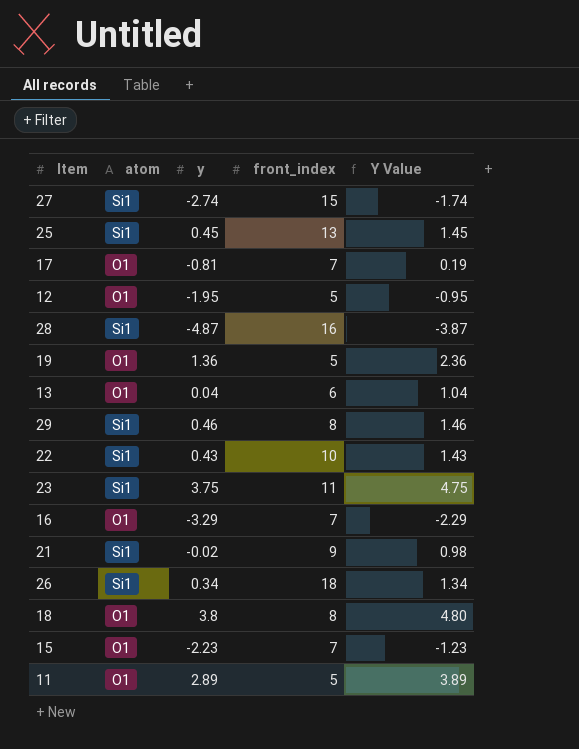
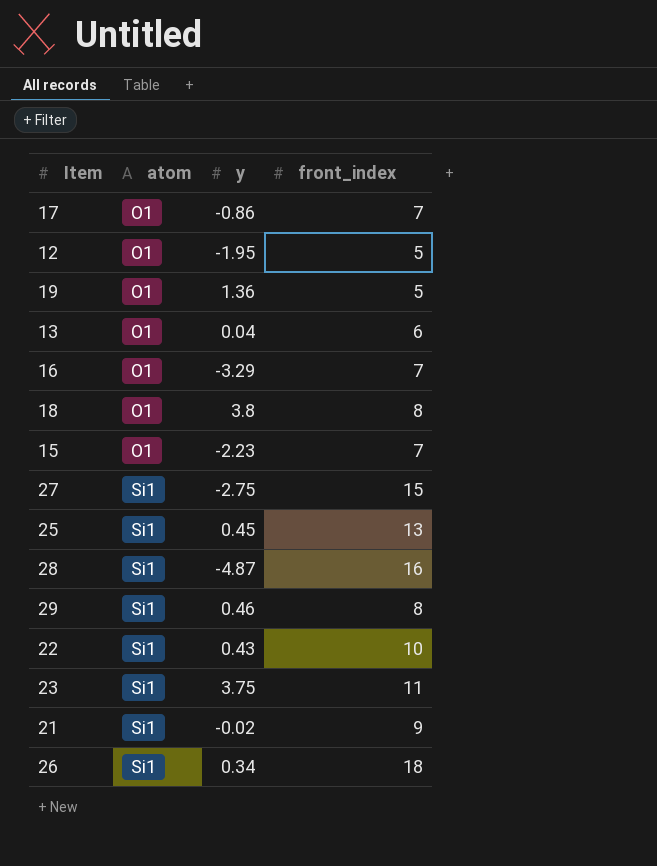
row order: none -> atom ascending
column Y Value | formula: [y] + 1 -> none
row 11: O1 | 2.89 | 5 | 3.89 -> none
17 | y: -0.81 -> -0.86
27 | y: -2.74 -> -2.75

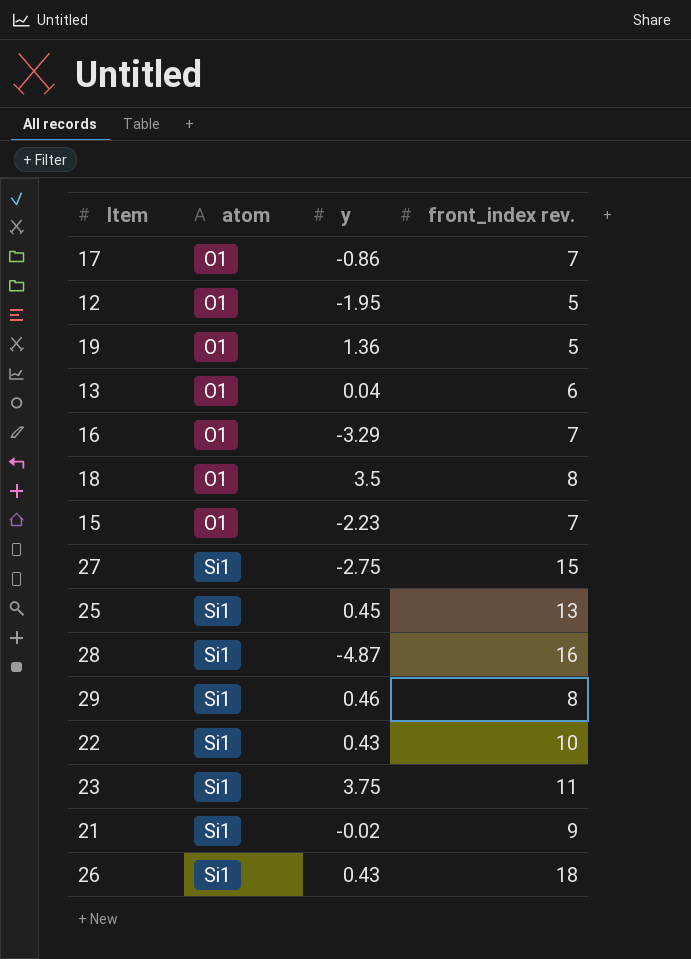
column name: front_index -> front_index rev.
18 | y: 3.8 -> 3.5
26 | y: 0.34 -> 0.43

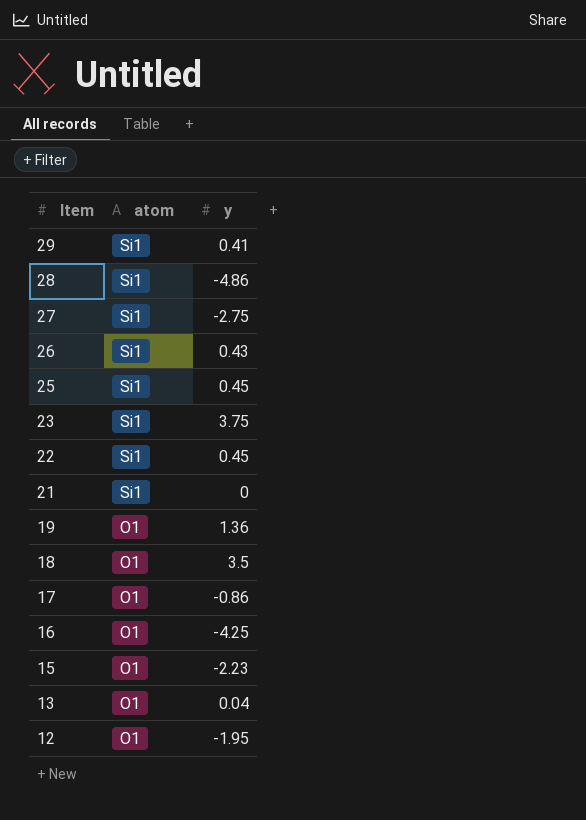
row order: atom ascending -> Item descending
column front_index rev. | position: 4 -> none
29 | y: 0.46 -> 0.41
28 | y: -4.87 -> -4.86
22 | y: 0.43 -> 0.45
21 | y: -0.02 -> 0
16 | y: -3.29 -> -4.25

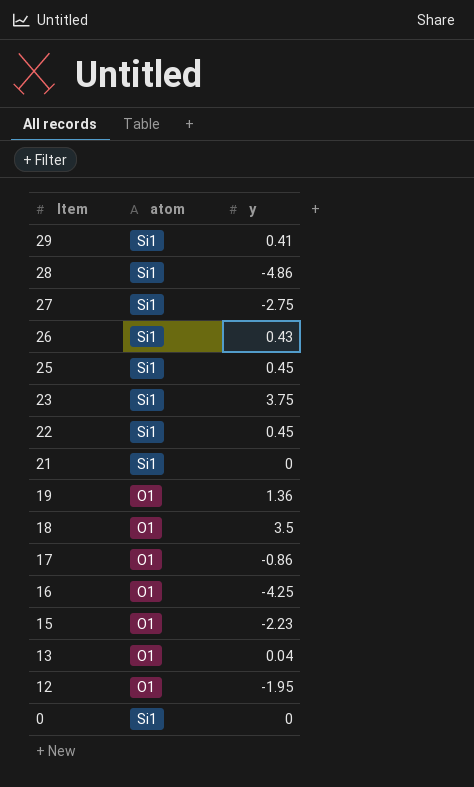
row 0: none -> Si1 | 0

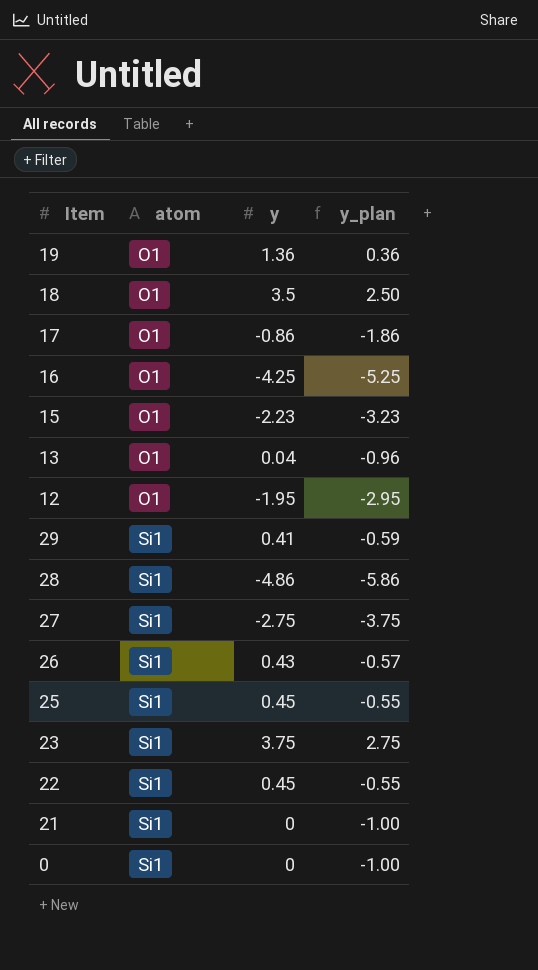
row order: Item descending -> atom ascending
column y_plan | formula: none -> [y] - 1

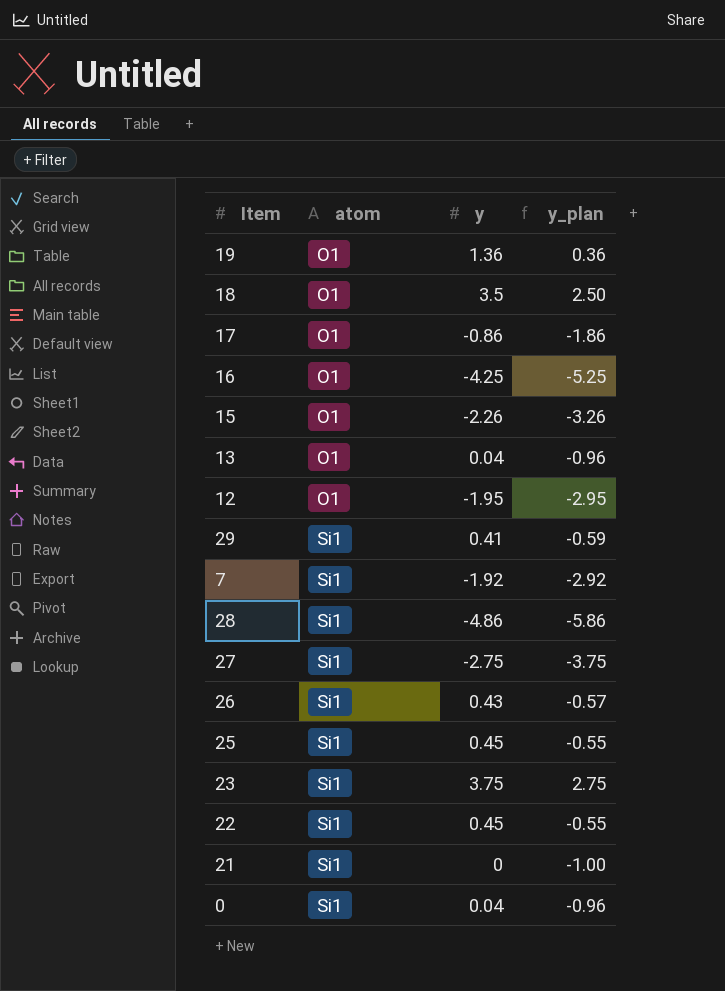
15 | y: -2.23 -> -2.26
15 | y_plan: -3.23 -> -3.26
row 7: none -> Si1 | -1.92 | -2.92
0 | y: 0 -> 0.04
0 | y_plan: -1.00 -> -0.96

